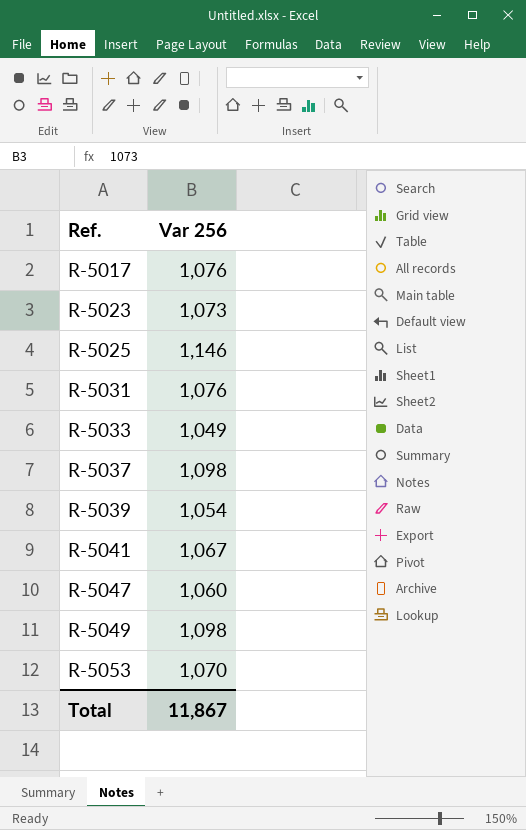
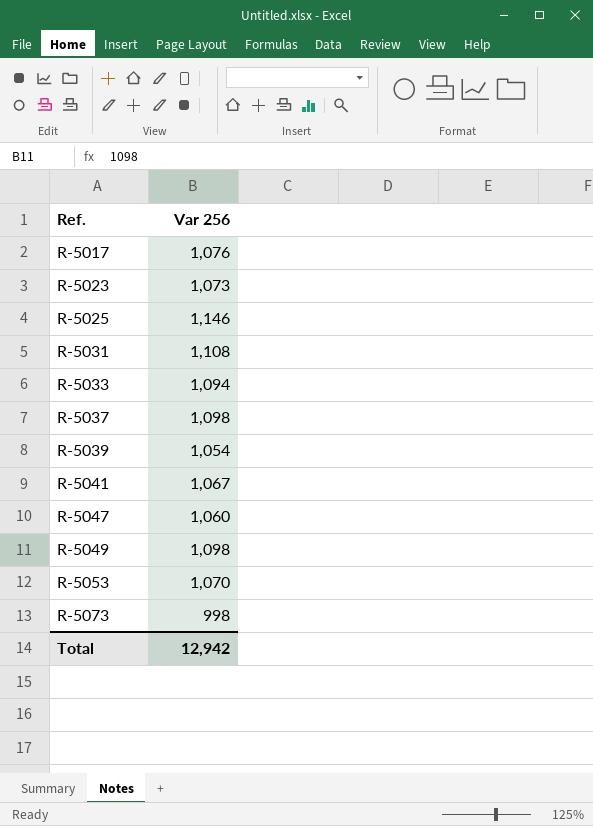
R-5031 | Var 256: 1,076 -> 1,108
R-5033 | Var 256: 1,049 -> 1,094
row R-5073: none -> 998
Total | Var 256: 11,867 -> 12,942

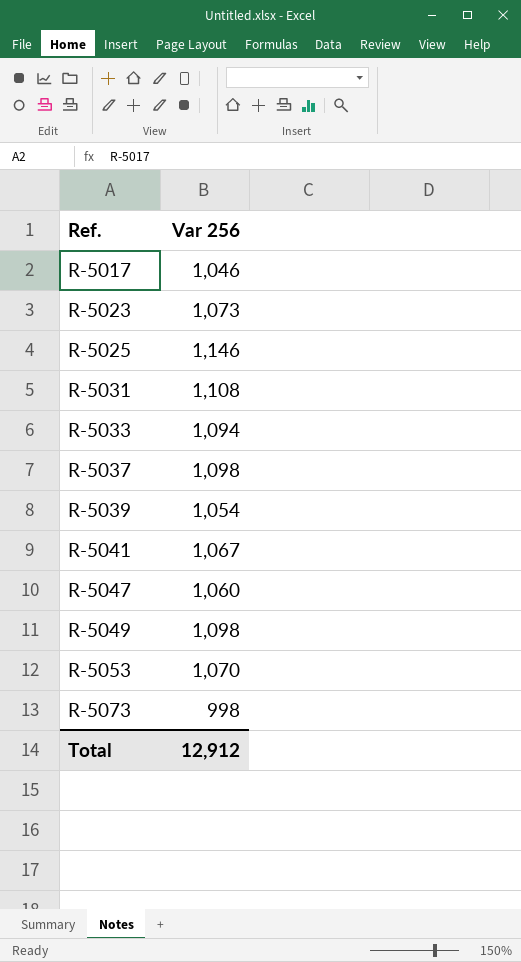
R-5017 | Var 256: 1,076 -> 1,046
Total | Var 256: 12,942 -> 12,912

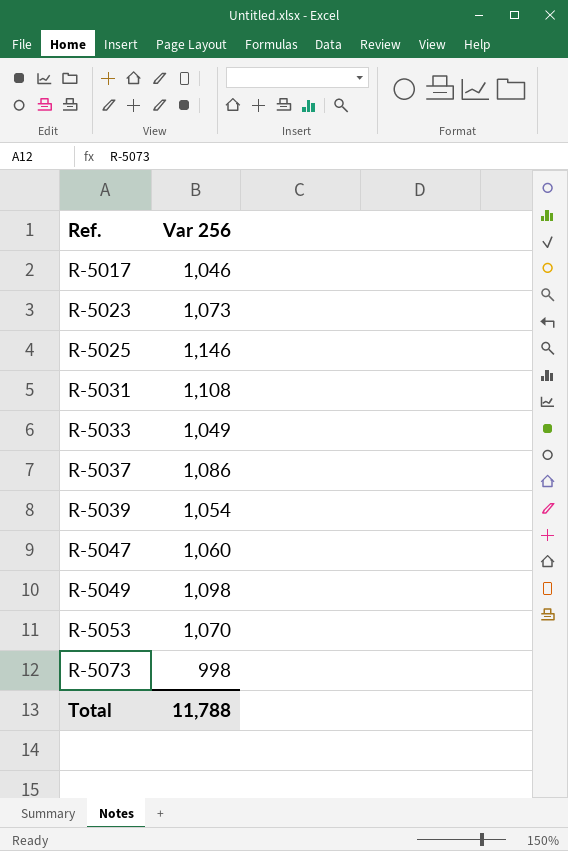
row R-5041: 1,067 -> none
R-5033 | Var 256: 1,094 -> 1,049
R-5037 | Var 256: 1,098 -> 1,086
Total | Var 256: 12,912 -> 11,788

